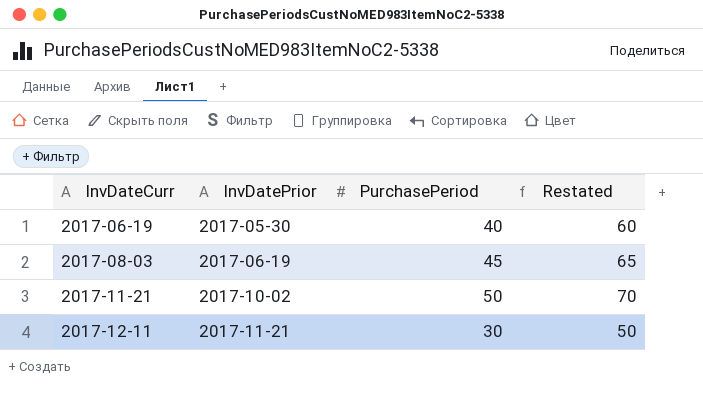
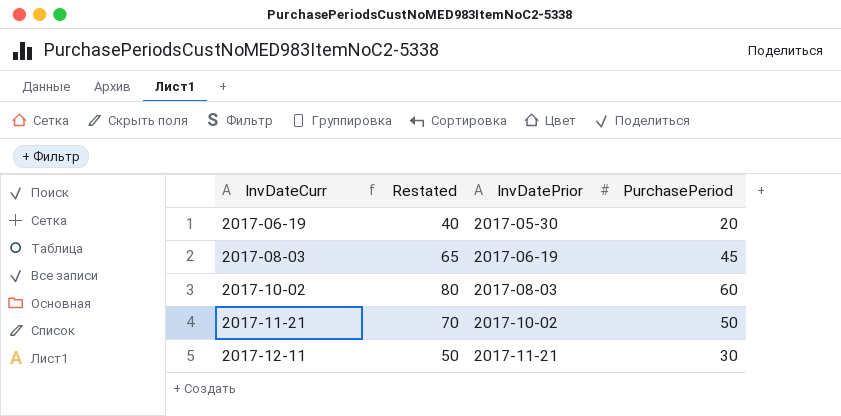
column Restated | position: 4 -> 2
2017-06-19 | Restated: 60 -> 40
2017-06-19 | PurchasePeriod: 40 -> 20
row 2017-10-02: none -> 80 | 2017-08-03 | 60

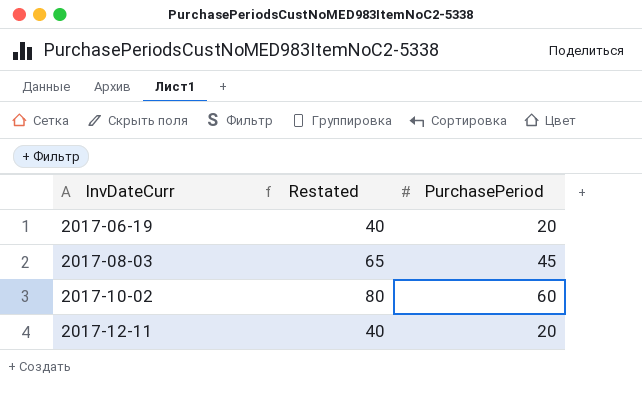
column InvDatePrior | position: 3 -> none
row 2017-11-21: 70 | 2017-10-02 | 50 -> none
2017-12-11 | Restated: 50 -> 40
2017-12-11 | PurchasePeriod: 30 -> 20

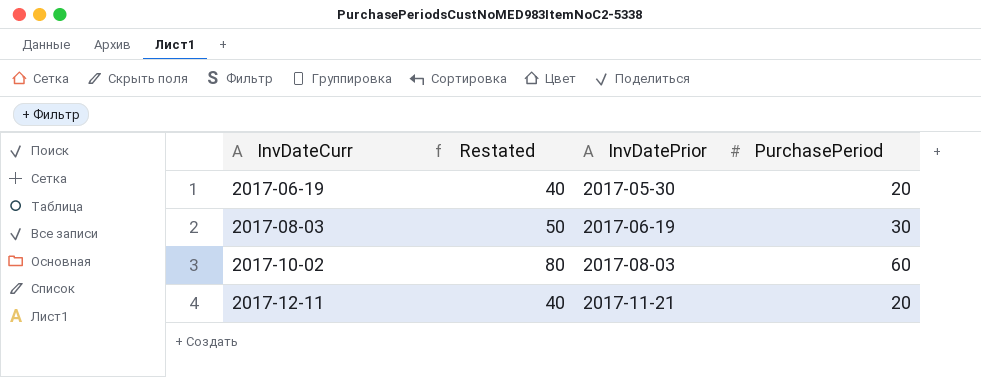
column InvDatePrior | position: none -> 3
2017-08-03 | Restated: 65 -> 50
2017-08-03 | PurchasePeriod: 45 -> 30

